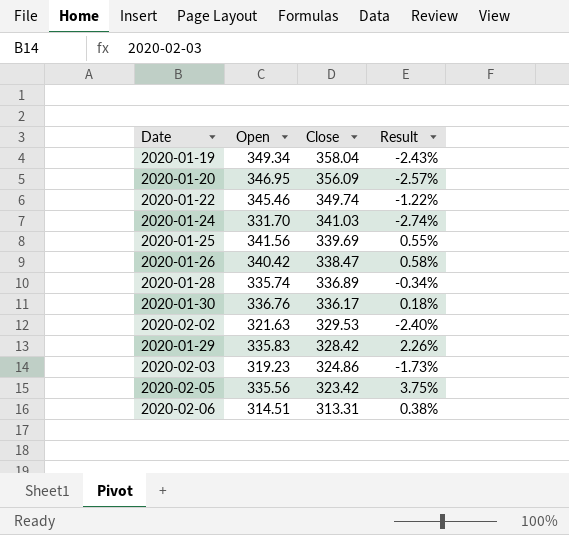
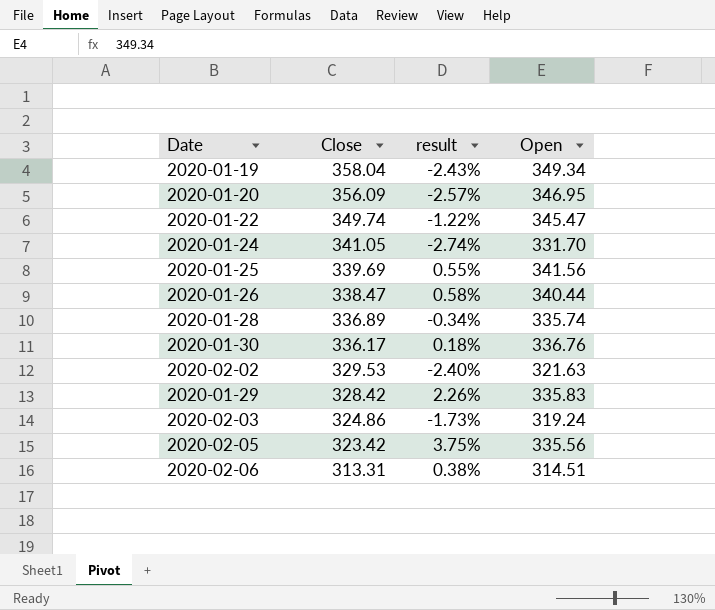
column name: Result -> result
column Open | position: 2 -> 4
2020-01-22 | Open: 345.46 -> 345.47
2020-01-24 | Close: 341.03 -> 341.05
2020-01-26 | Open: 340.42 -> 340.44
2020-02-03 | Open: 319.23 -> 319.24

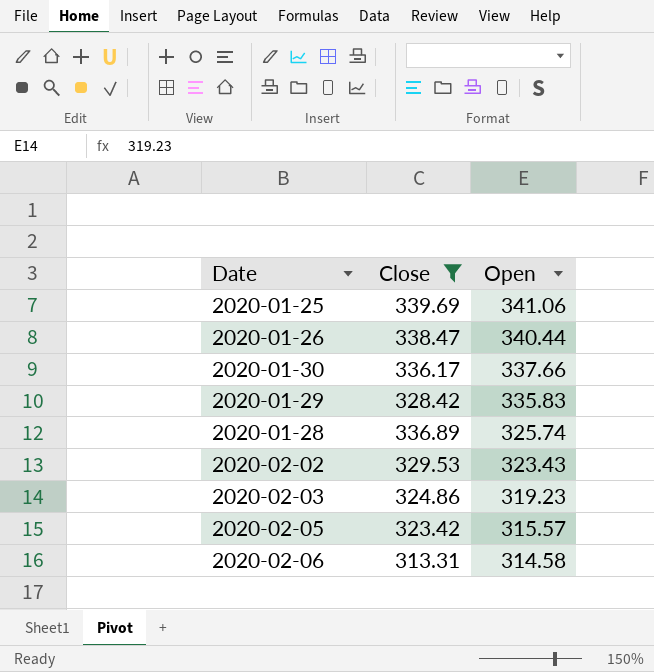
filter: none -> Close <= 339.69
row order: Close descending -> Open descending
column result | formula: ([Open] - [Close]) / [Close] -> none
2020-01-25 | Open: 341.56 -> 341.06
2020-01-30 | Open: 336.76 -> 337.66
2020-01-28 | Open: 335.74 -> 325.74
2020-02-02 | Open: 321.63 -> 323.43
2020-02-03 | Open: 319.24 -> 319.23
2020-02-05 | Open: 335.56 -> 315.57
2020-02-06 | Open: 314.51 -> 314.58

